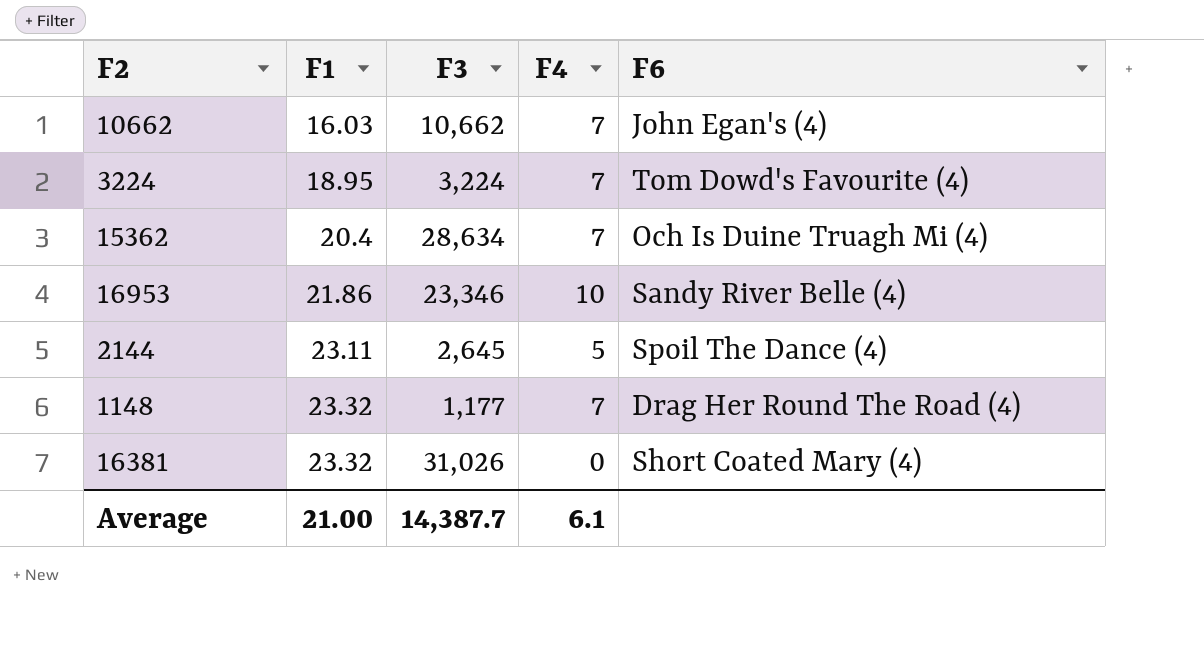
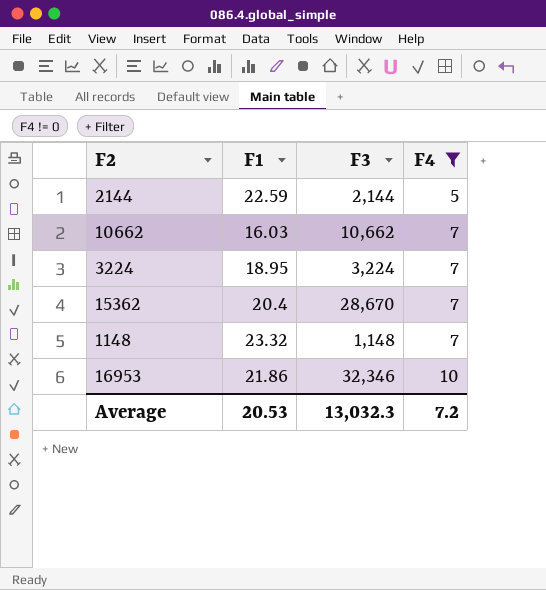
filter: none -> F4 != 0
row order: F1 ascending -> F4 ascending
column F6 | position: 5 -> none
2144 | F1: 23.11 -> 22.59
2144 | F3: 2,645 -> 2,144
15362 | F3: 28,634 -> 28,670
1148 | F3: 1,177 -> 1,148
16953 | F3: 23,346 -> 32,346
Average | F1: 21.00 -> 20.53
Average | F3: 14,387.7 -> 13,032.3
Average | F4: 6.1 -> 7.2

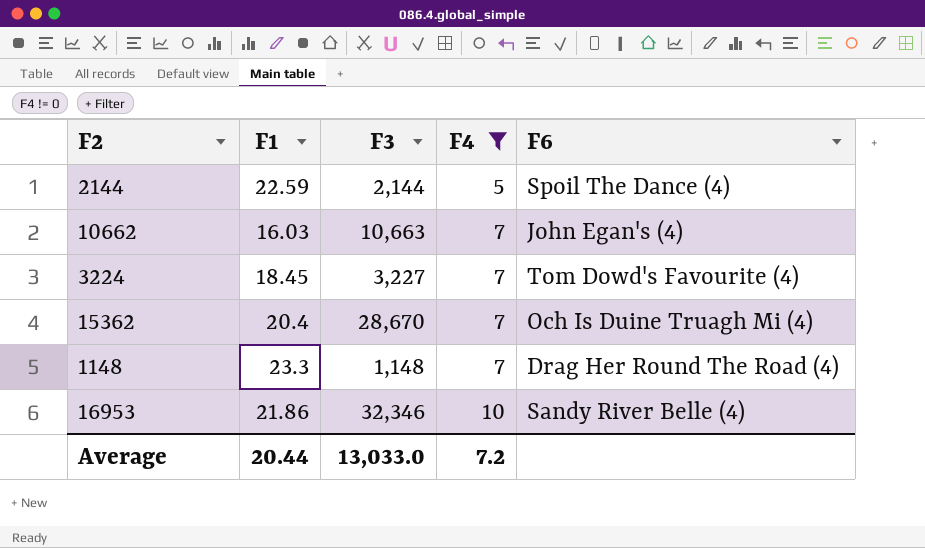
column F6 | position: none -> 5
10662 | F3: 10,662 -> 10,663
3224 | F1: 18.95 -> 18.45
3224 | F3: 3,224 -> 3,227
1148 | F1: 23.32 -> 23.3
Average | F1: 20.53 -> 20.44
Average | F3: 13,032.3 -> 13,033.0

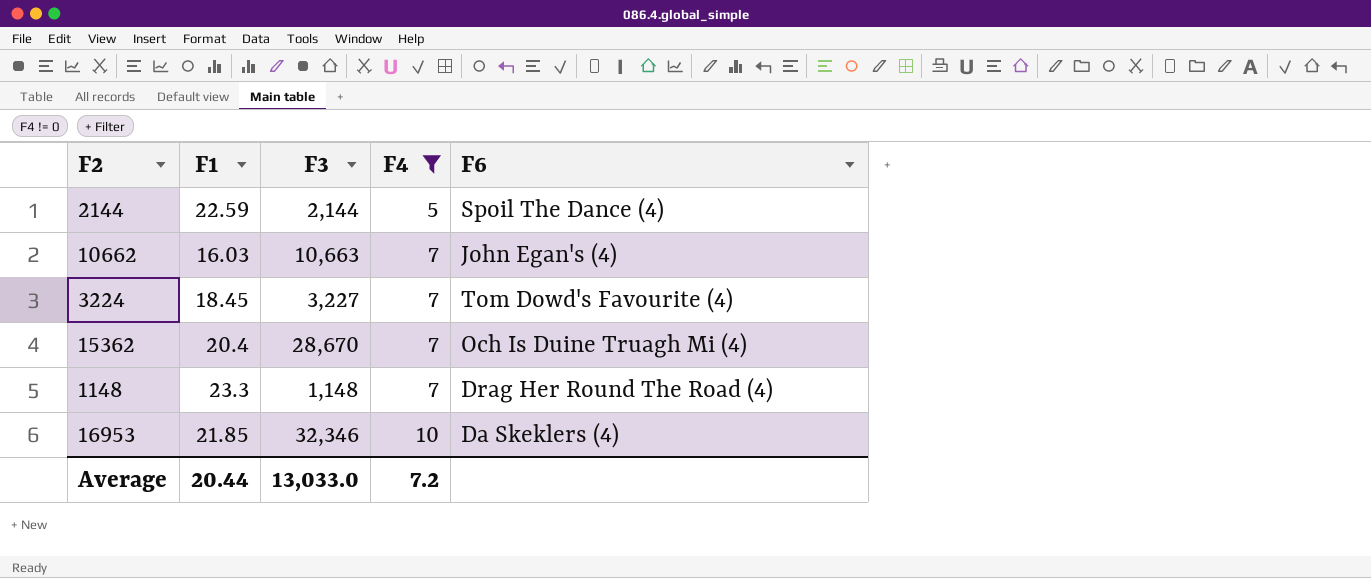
16953 | F1: 21.86 -> 21.85
16953 | F6: Sandy River Belle (4) -> Da Skeklers (4)

